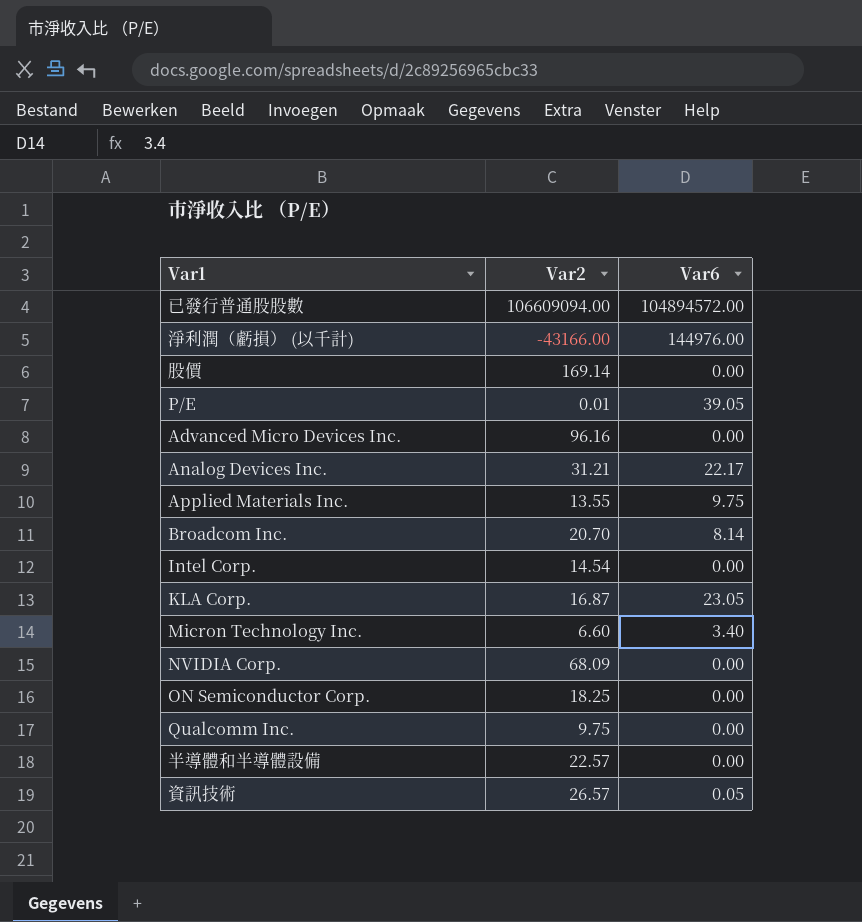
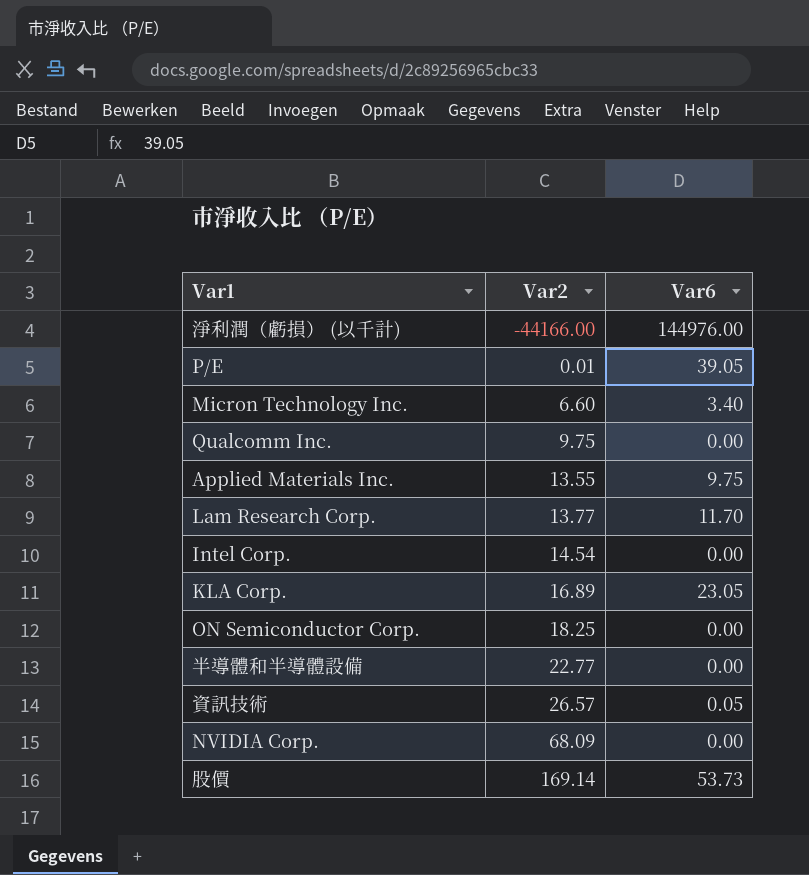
row order: none -> Var2 ascending
row 已發行普通股股數: 106609094.00 | 104894572.00 -> none
row Advanced Micro Devices Inc.: 96.16 | 0.00 -> none
row Analog Devices Inc.: 31.21 | 22.17 -> none
row Broadcom Inc.: 20.70 | 8.14 -> none
淨利潤（虧損） (以千計) | Var2: -43166.00 -> -44166.00
row Lam Research Corp.: none -> 13.77 | 11.70
KLA Corp. | Var2: 16.87 -> 16.89
半導體和半導體設備 | Var2: 22.57 -> 22.77
股價 | Var6: 0.00 -> 53.73

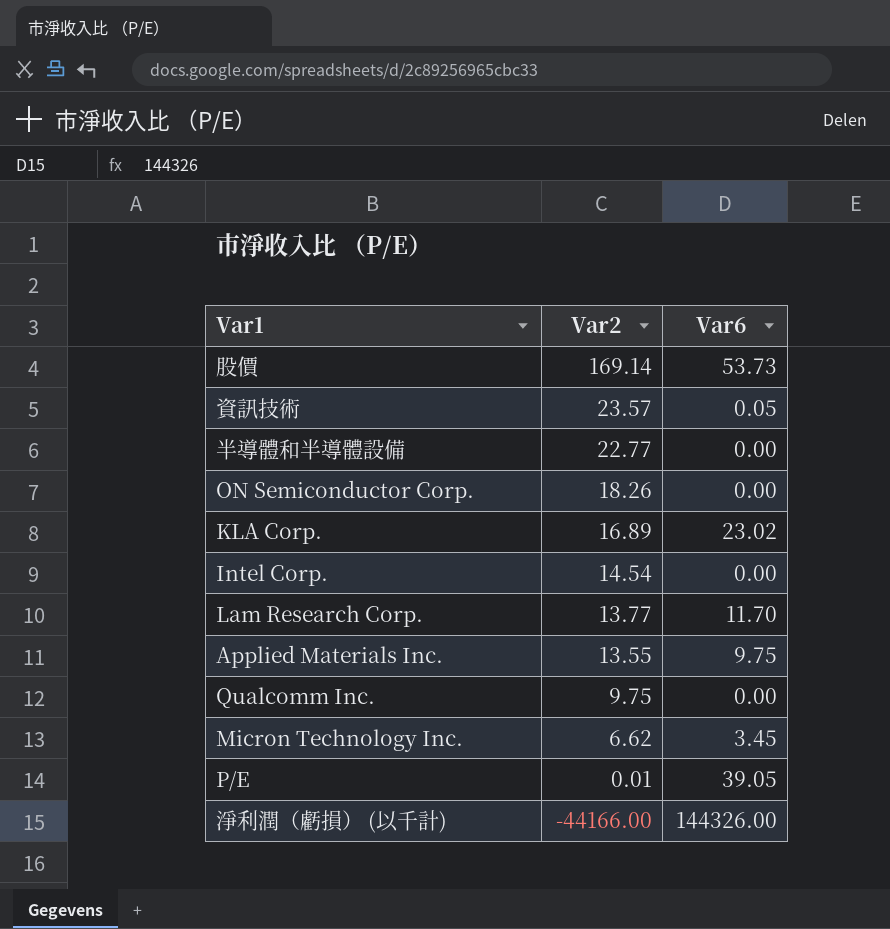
row order: Var2 ascending -> Var2 descending
row NVIDIA Corp.: 68.09 | 0.00 -> none
資訊技術 | Var2: 26.57 -> 23.57
ON Semiconductor Corp. | Var2: 18.25 -> 18.26
KLA Corp. | Var6: 23.05 -> 23.02
Micron Technology Inc. | Var2: 6.60 -> 6.62
Micron Technology Inc. | Var6: 3.40 -> 3.45
淨利潤（虧損） (以千計) | Var6: 144976.00 -> 144326.00

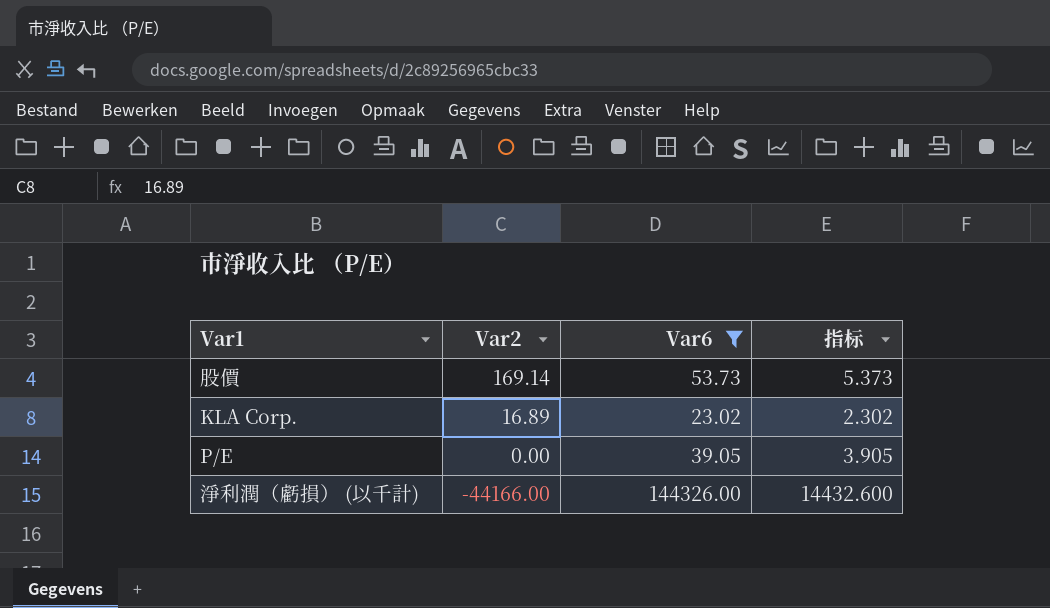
filter: none -> Var6 >= 23.02
column 指标 | formula: none -> [Var6] * 0.1
P/E | Var2: 0.01 -> 0.00

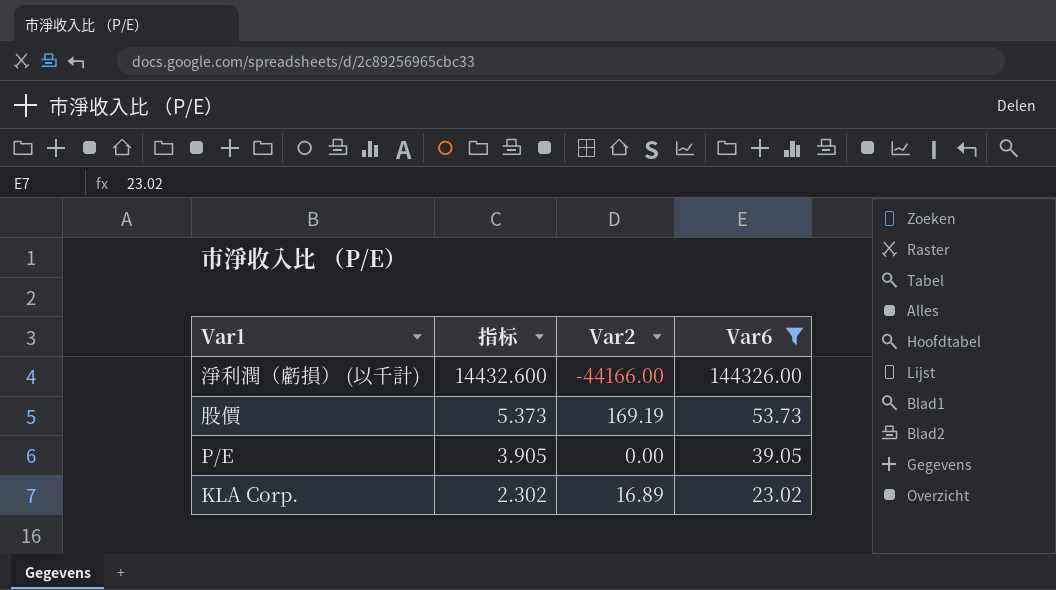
row order: Var2 descending -> 指标 descending
column 指标 | position: 4 -> 2
股價 | Var2: 169.14 -> 169.19

